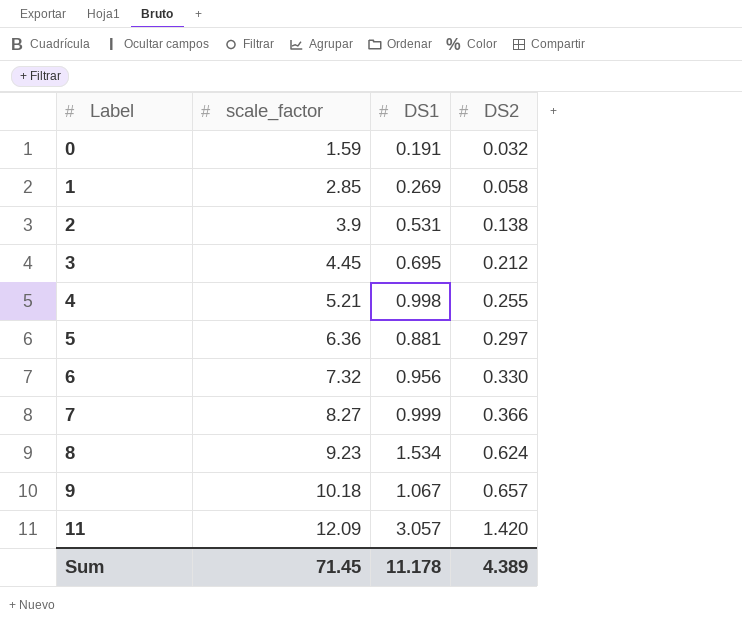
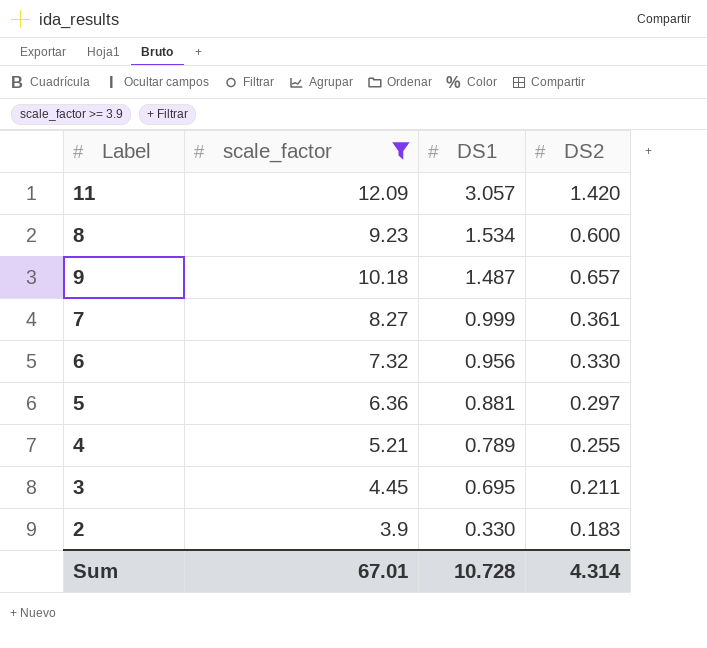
filter: none -> scale_factor >= 3.9
row order: Label ascending -> DS1 descending
8 | DS2: 0.624 -> 0.600
9 | DS1: 1.067 -> 1.487
7 | DS2: 0.366 -> 0.361
4 | DS1: 0.998 -> 0.789
3 | DS2: 0.212 -> 0.211
2 | DS1: 0.531 -> 0.330
2 | DS2: 0.138 -> 0.183
Sum | scale_factor: 71.45 -> 67.01
Sum | DS1: 11.178 -> 10.728
Sum | DS2: 4.389 -> 4.314

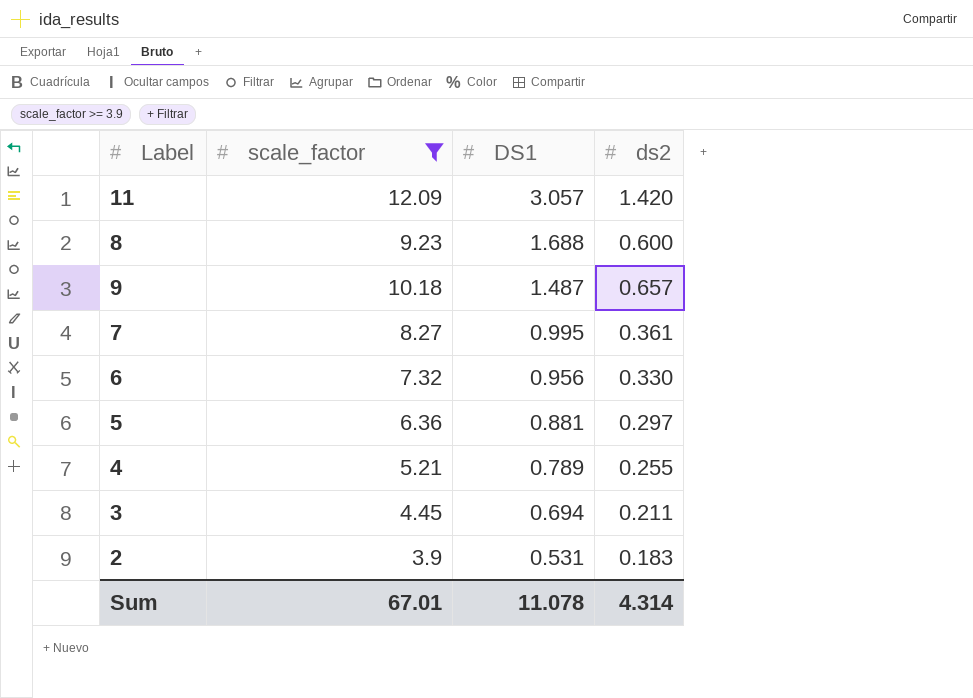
column name: DS2 -> ds2
8 | DS1: 1.534 -> 1.688
7 | DS1: 0.999 -> 0.995
3 | DS1: 0.695 -> 0.694
2 | DS1: 0.330 -> 0.531
Sum | DS1: 10.728 -> 11.078

